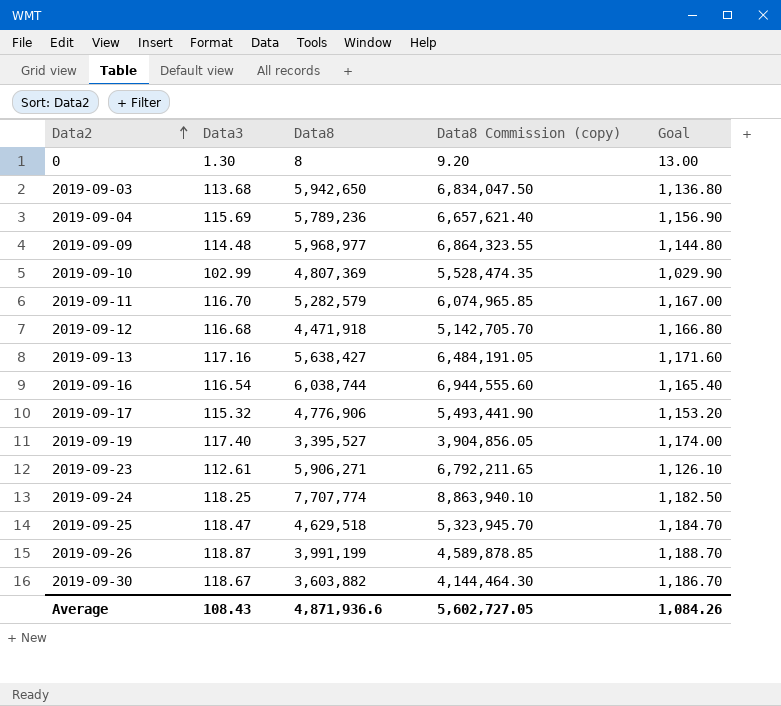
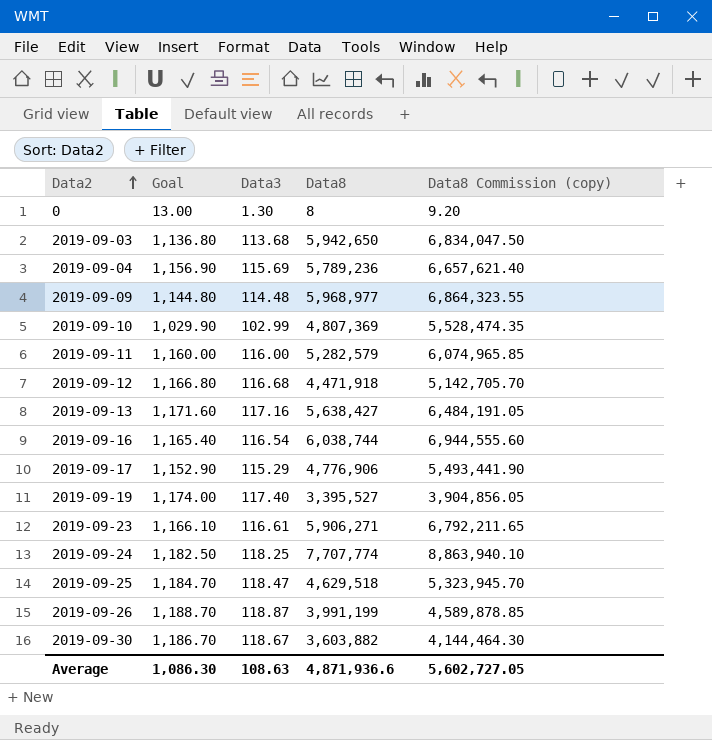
column Goal | position: 5 -> 2
2019-09-11 | Goal: 1,167.00 -> 1,160.00
2019-09-11 | Data3: 116.70 -> 116.00
2019-09-17 | Goal: 1,153.20 -> 1,152.90
2019-09-17 | Data3: 115.32 -> 115.29
2019-09-23 | Goal: 1,126.10 -> 1,166.10
2019-09-23 | Data3: 112.61 -> 116.61
Average | Goal: 1,084.26 -> 1,086.30
Average | Data3: 108.43 -> 108.63

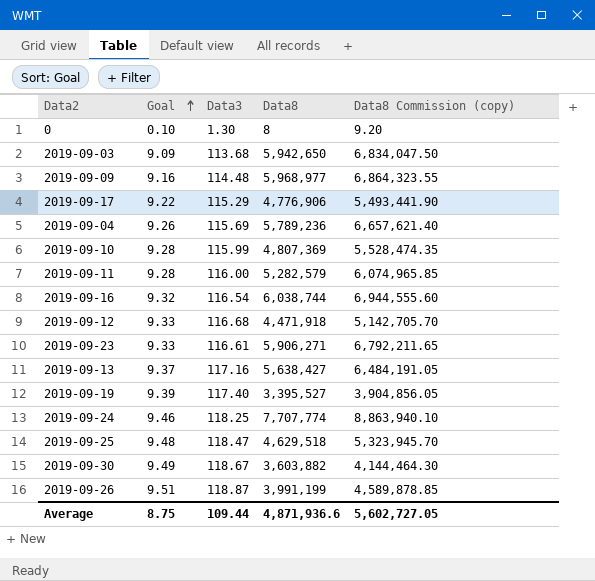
row order: Data2 ascending -> Goal ascending
column Goal | formula: [Data3] * 10 -> [Data3] * 0.08
2019-09-10 | Data3: 102.99 -> 115.99
Average | Goal: 1,086.30 -> 8.75
Average | Data3: 108.63 -> 109.44

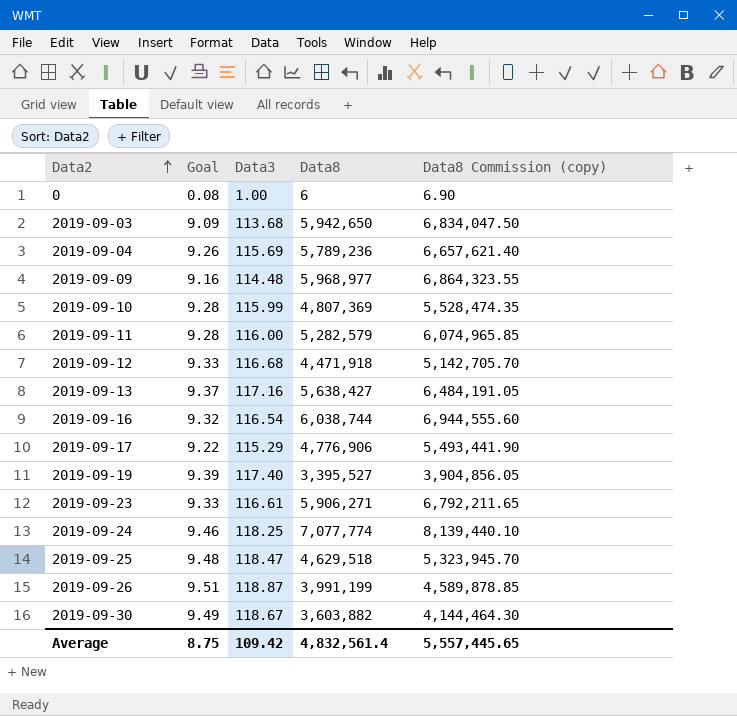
row order: Goal ascending -> Data2 ascending
0 | Goal: 0.10 -> 0.08
0 | Data3: 1.30 -> 1.00
0 | Data8: 8 -> 6
0 | Data8 Commission (copy): 9.20 -> 6.90
2019-09-24 | Data8: 7,707,774 -> 7,077,774
2019-09-24 | Data8 Commission (copy): 8,863,940.10 -> 8,139,440.10
Average | Data3: 109.44 -> 109.42
Average | Data8: 4,871,936.6 -> 4,832,561.4
Average | Data8 Commission (copy): 5,602,727.05 -> 5,557,445.65

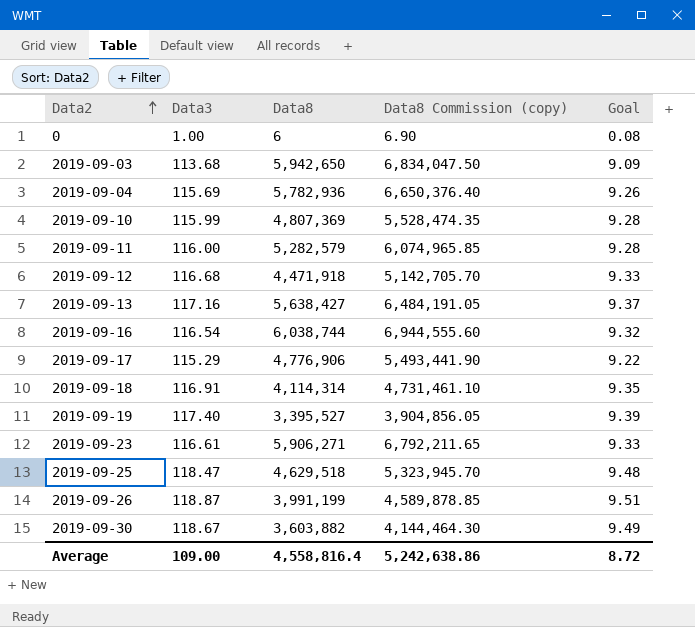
column Goal | position: 2 -> 5
row 2019-09-09: 9.16 | 114.48 | 5,968,977 | 6,864,323.55 -> none
row 2019-09-24: 9.46 | 118.25 | 7,077,774 | 8,139,440.10 -> none
2019-09-04 | Data8: 5,789,236 -> 5,782,936
2019-09-04 | Data8 Commission (copy): 6,657,621.40 -> 6,650,376.40
row 2019-09-18: none -> 116.91 | 4,114,314 | 4,731,461.10 | 9.35
Average | Data3: 109.42 -> 109.00
Average | Data8: 4,832,561.4 -> 4,558,816.4
Average | Data8 Commission (copy): 5,557,445.65 -> 5,242,638.86
Average | Goal: 8.75 -> 8.72

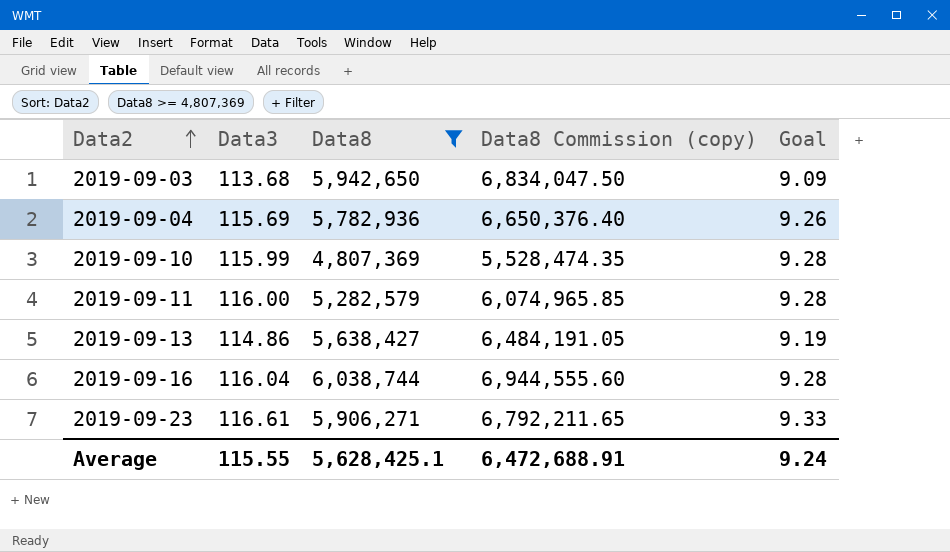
filter: none -> Data8 >= 4,807,369
2019-09-13 | Data3: 117.16 -> 114.86
2019-09-13 | Goal: 9.37 -> 9.19
2019-09-16 | Data3: 116.54 -> 116.04
2019-09-16 | Goal: 9.32 -> 9.28
Average | Data3: 109.00 -> 115.55
Average | Data8: 4,558,816.4 -> 5,628,425.1
Average | Data8 Commission (copy): 5,242,638.86 -> 6,472,688.91
Average | Goal: 8.72 -> 9.24

